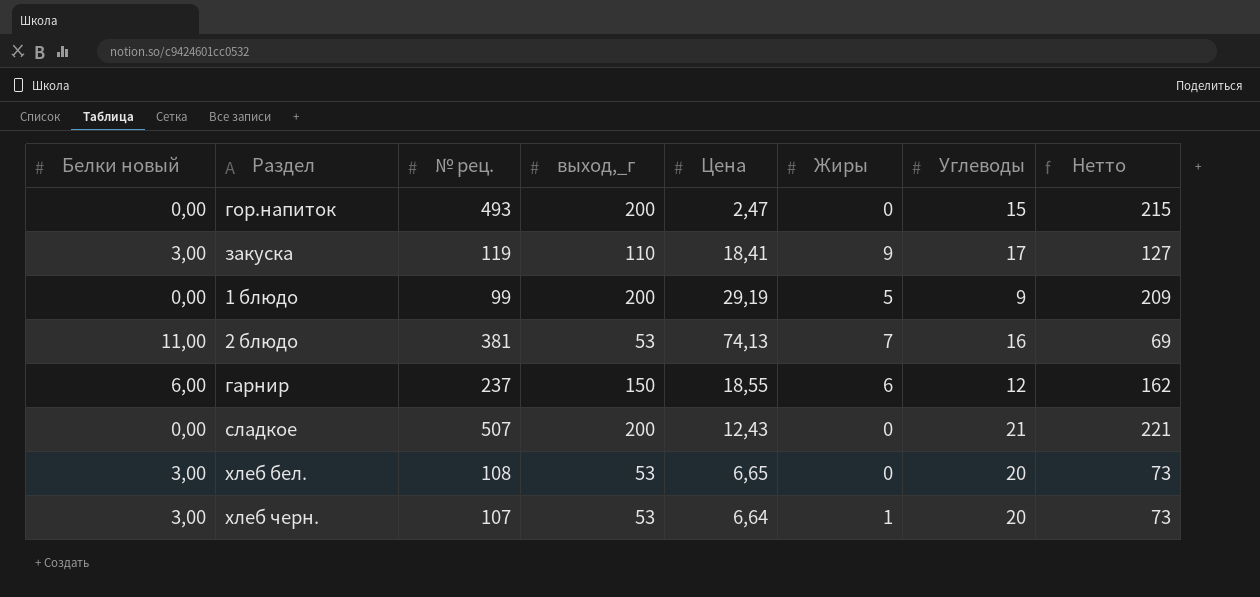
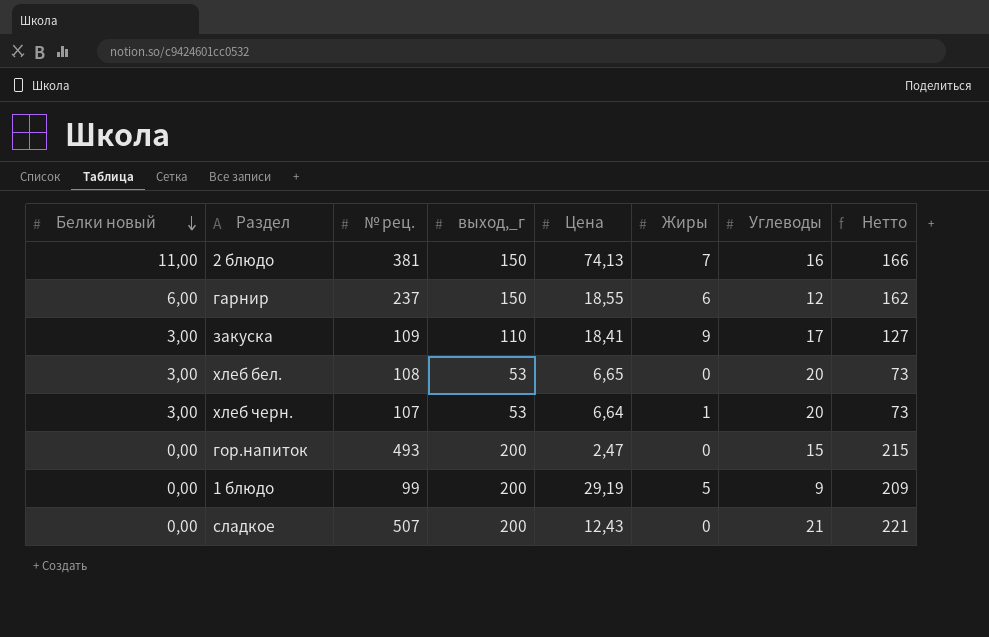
row order: none -> Белки новый descending
2 блюдо | выход,_г: 53 -> 150
2 блюдо | Нетто: 69 -> 166
закуска | № рец.: 119 -> 109

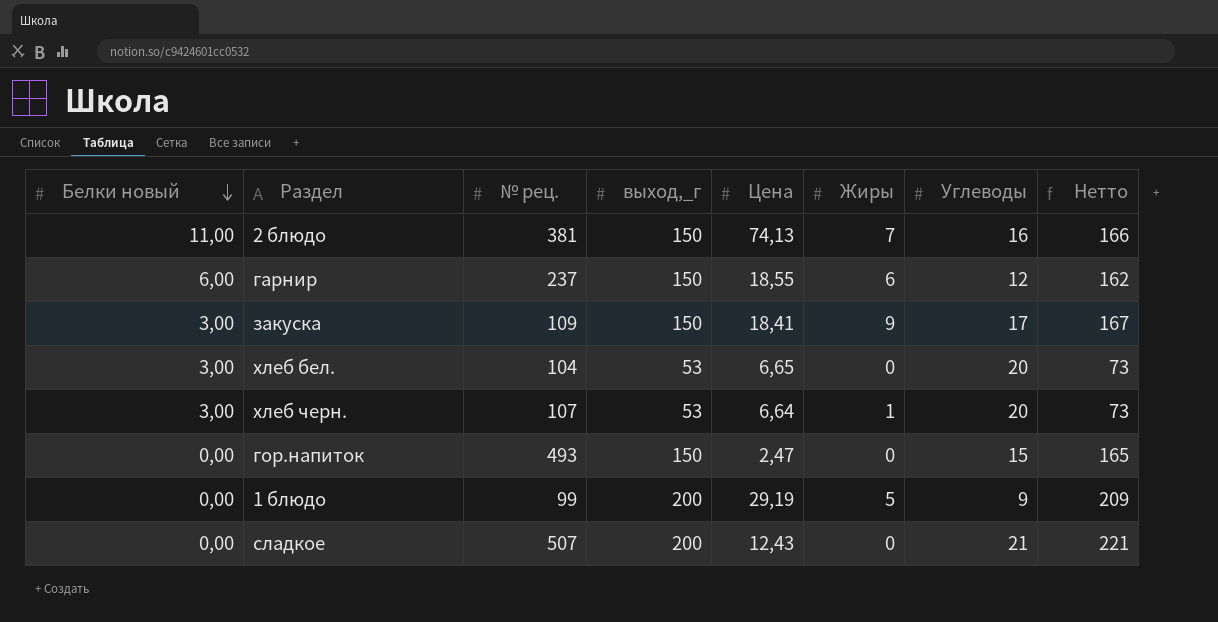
закуска | выход,_г: 110 -> 150
закуска | Нетто: 127 -> 167
хлеб бел. | № рец.: 108 -> 104
гор.напиток | выход,_г: 200 -> 150
гор.напиток | Нетто: 215 -> 165

